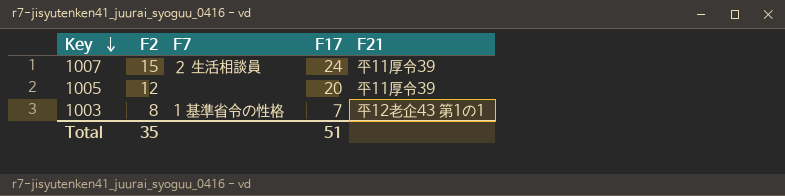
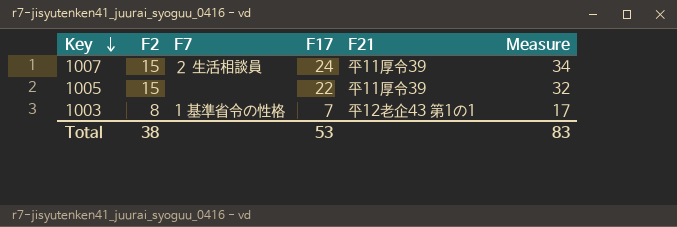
column Measure | formula: none -> [F17] + 10
1005 | F2: 12 -> 15
1005 | F17: 20 -> 22
Total | F2: 35 -> 38
Total | F17: 51 -> 53

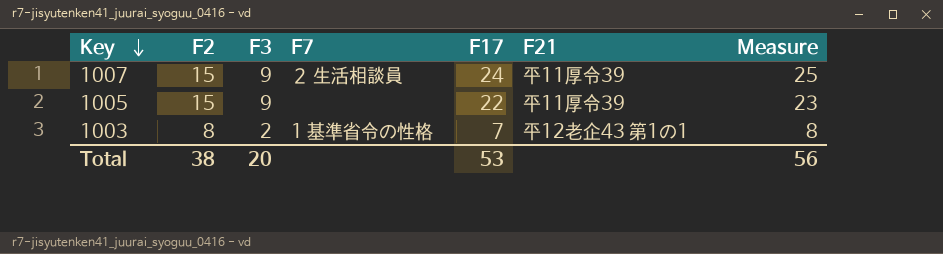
column F3 | position: none -> 3
column Measure | formula: [F17] + 10 -> [F17] + 1
Total | Measure: 83 -> 56

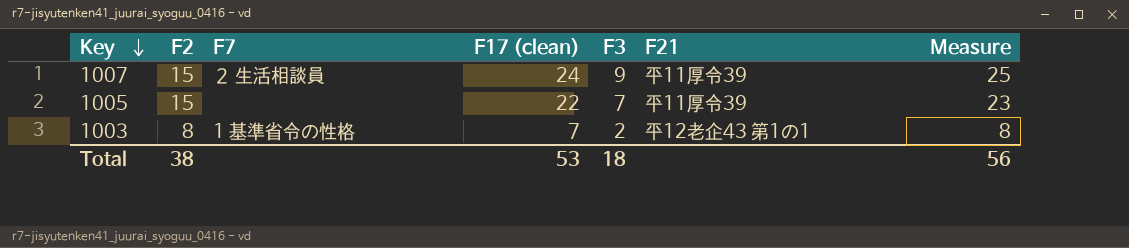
column name: F17 -> F17 (clean)
column F3 | position: 3 -> 5
1005 | F3: 9 -> 7
Total | F3: 20 -> 18

